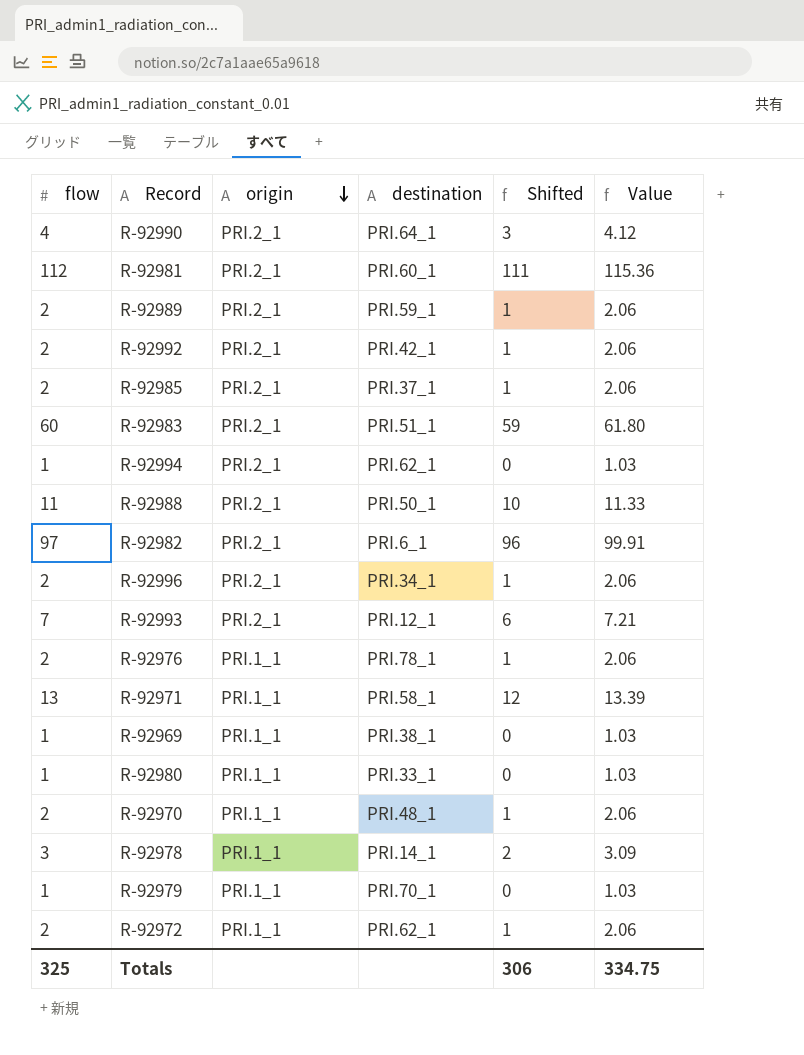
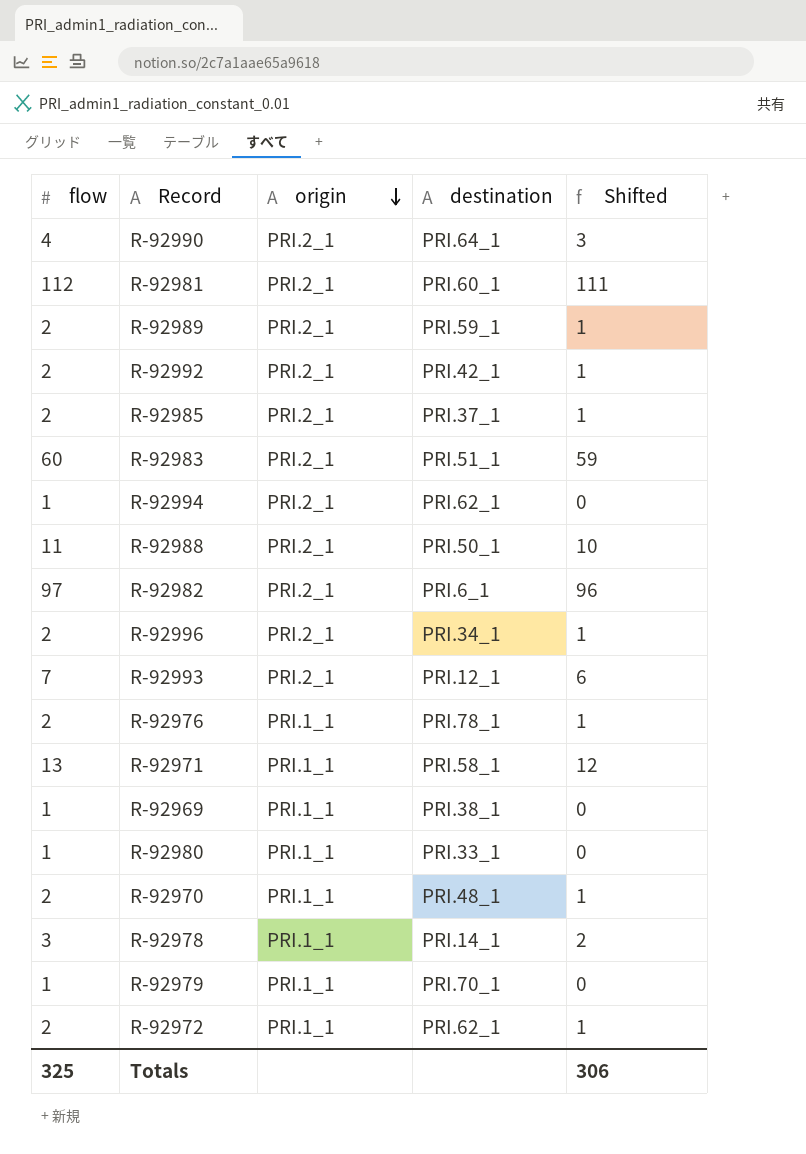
column Value | formula: [flow] * 1.03 -> none

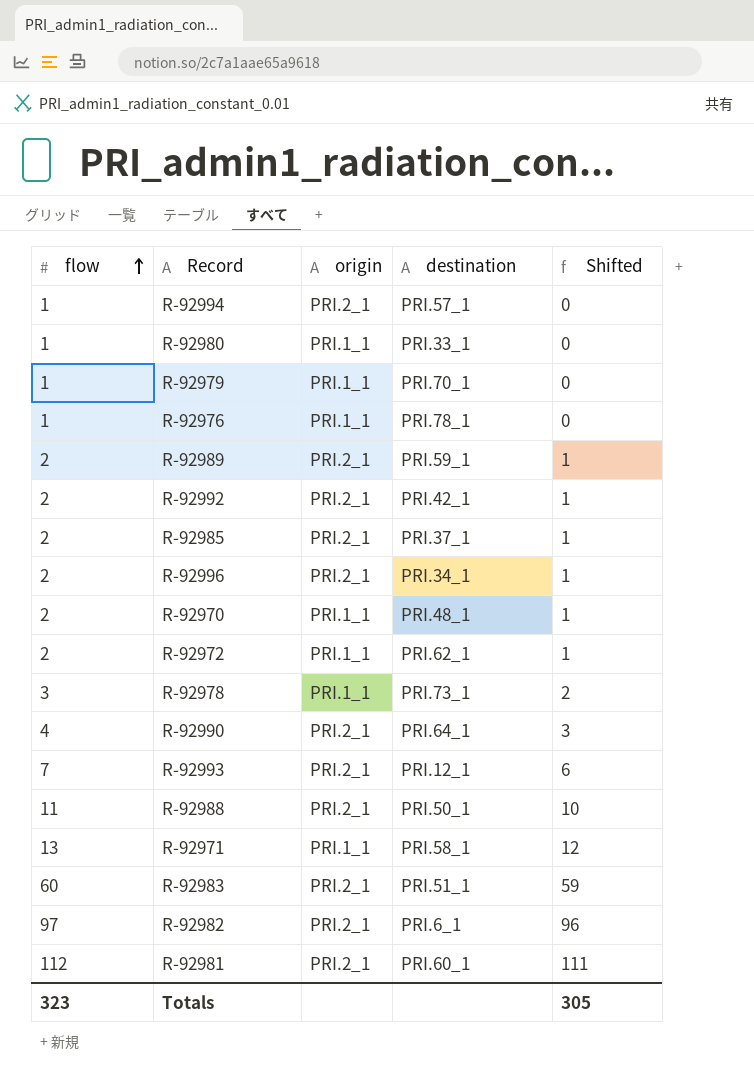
row order: origin descending -> flow ascending
row R-92969: 1 | PRI.1_1 | PRI.38_1 | 0 -> none
R-92994 | destination: PRI.62_1 -> PRI.57_1
R-92976 | flow: 2 -> 1
R-92976 | Shifted: 1 -> 0
R-92978 | destination: PRI.14_1 -> PRI.73_1
Totals | flow: 325 -> 323
Totals | Shifted: 306 -> 305

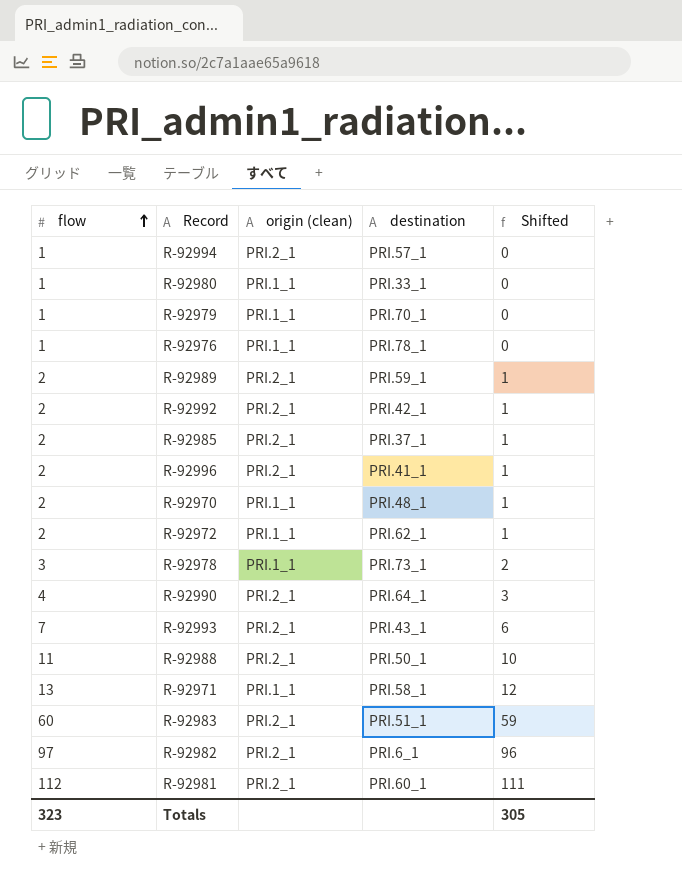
column name: origin -> origin (clean)
R-92996 | destination: PRI.34_1 -> PRI.41_1
R-92993 | destination: PRI.12_1 -> PRI.43_1

